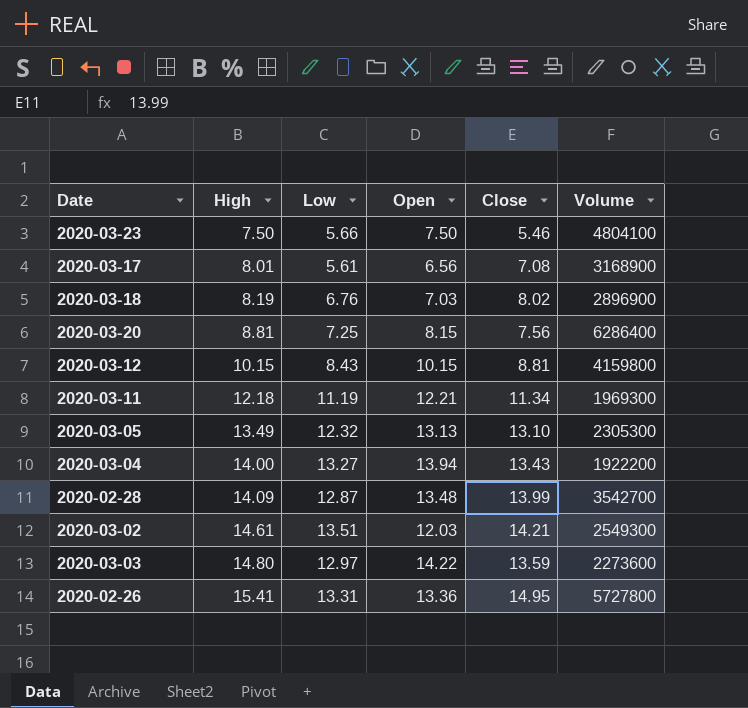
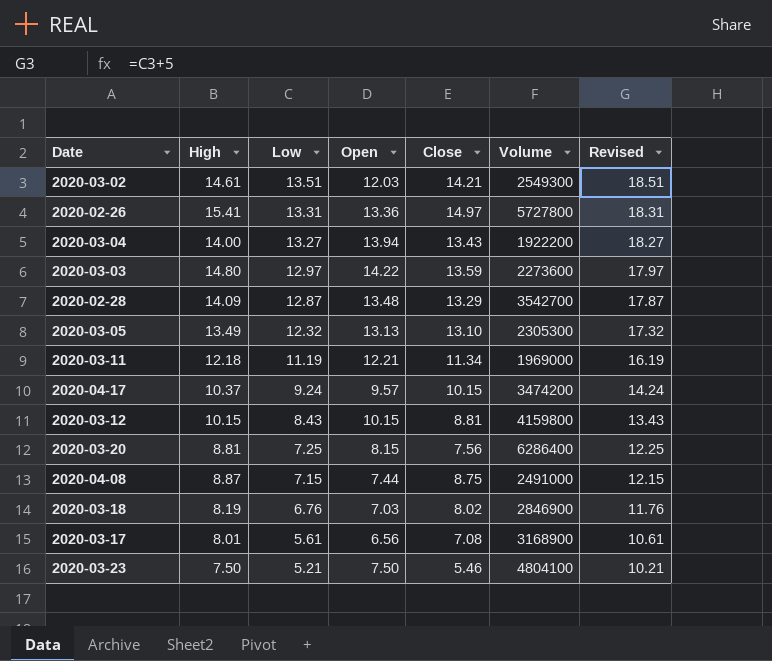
row order: High ascending -> Low descending
column Revised | formula: none -> [Low] + 5
2020-02-26 | Close: 14.95 -> 14.97
2020-02-28 | Close: 13.99 -> 13.29
2020-03-11 | Volume: 1969300 -> 1969000
row 2020-04-17: none -> 10.37 | 9.24 | 9.57 | 10.15 | 3474200 | 14.24
row 2020-04-08: none -> 8.87 | 7.15 | 7.44 | 8.75 | 2491000 | 12.15
2020-03-18 | Volume: 2896900 -> 2846900
2020-03-23 | Low: 5.66 -> 5.21

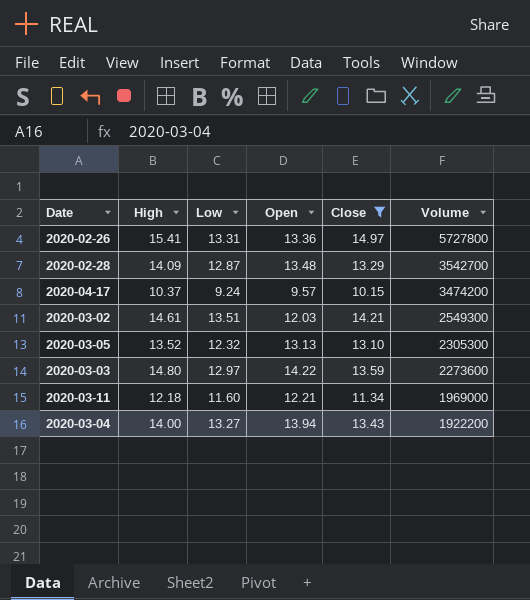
filter: none -> Close >= 10.15
row order: Low descending -> Volume descending
column Revised | formula: [Low] + 5 -> none
2020-03-05 | High: 13.49 -> 13.52
2020-03-11 | Low: 11.19 -> 11.60

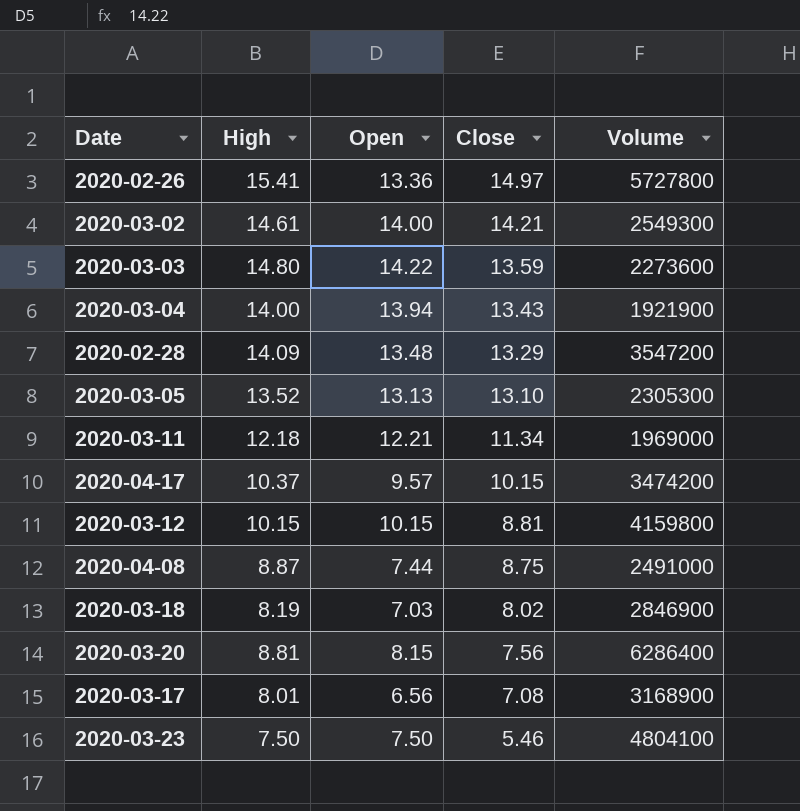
filter: Close >= 10.15 -> none
row order: Volume descending -> Close descending
column Low | position: 3 -> none
2020-03-02 | Open: 12.03 -> 14.00
2020-03-04 | Volume: 1922200 -> 1921900
2020-02-28 | Volume: 3542700 -> 3547200

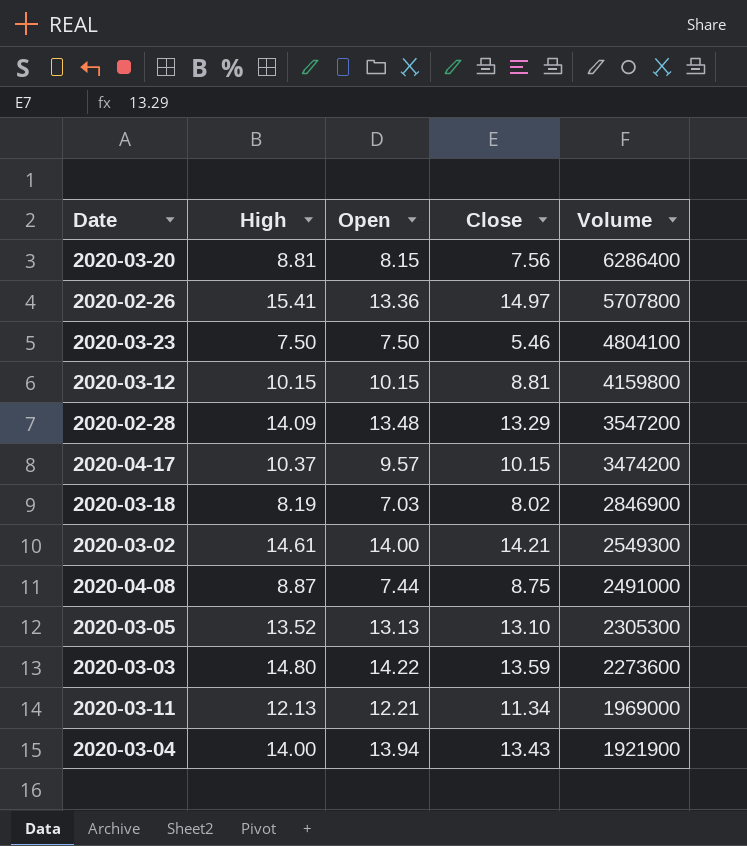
row order: Close descending -> Volume descending
row 2020-03-17: 8.01 | 6.56 | 7.08 | 3168900 -> none
2020-02-26 | Volume: 5727800 -> 5707800
2020-03-11 | High: 12.18 -> 12.13

